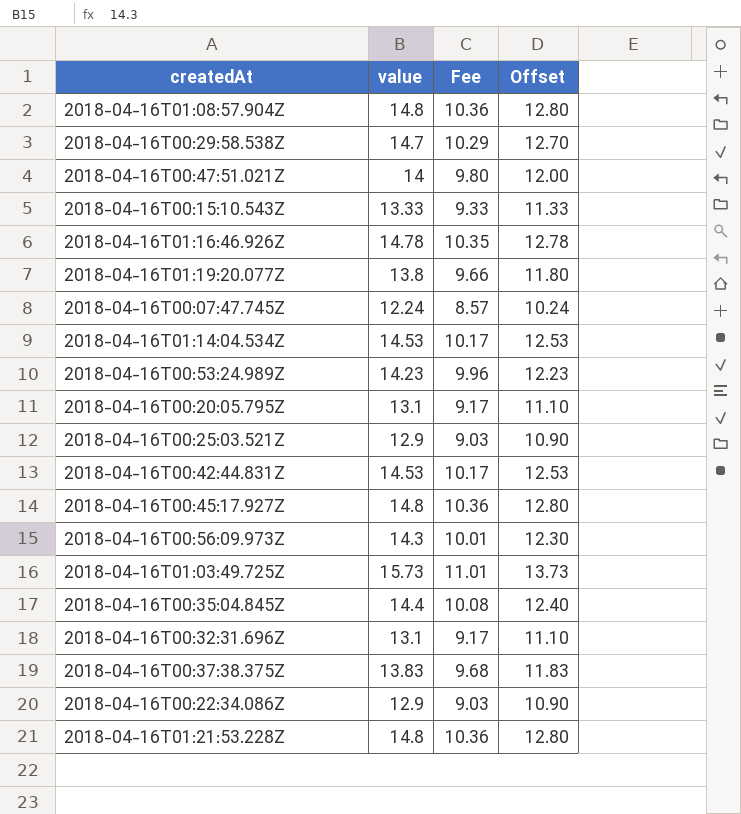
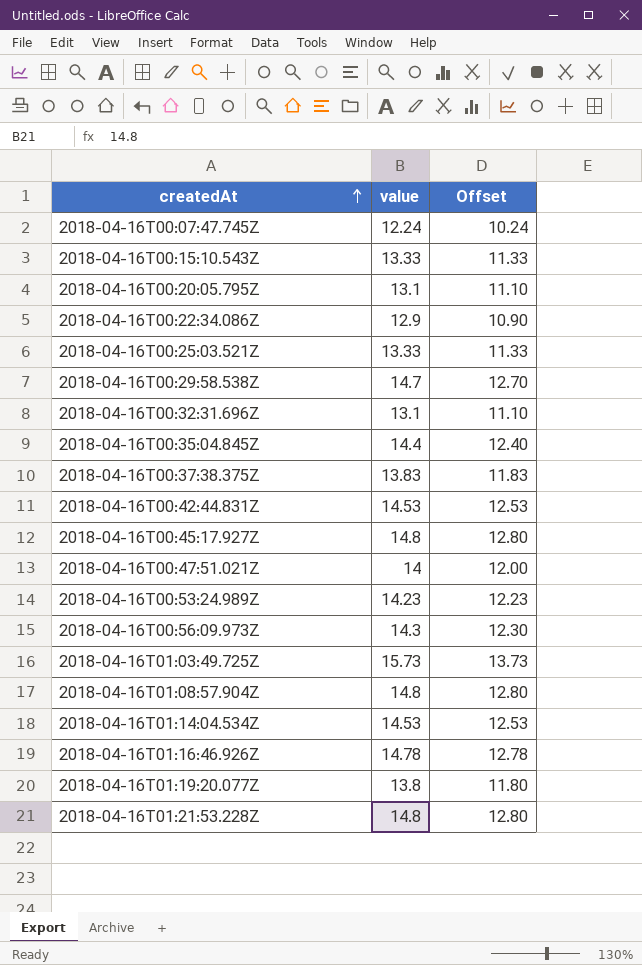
row order: none -> createdAt ascending
column Fee | formula: [value] * 0.7 -> none
2018-04-16T00:25:03.521Z | value: 12.9 -> 13.33
2018-04-16T00:25:03.521Z | Offset: 10.90 -> 11.33

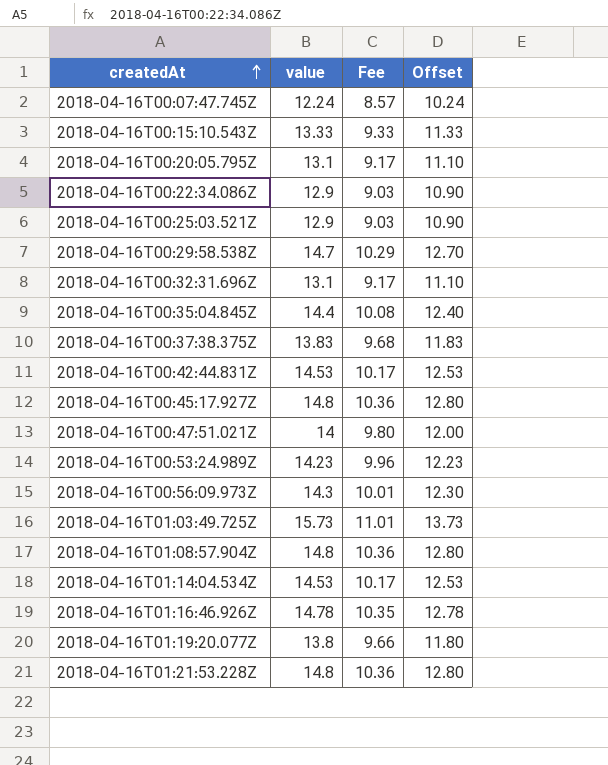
column Fee | formula: none -> [value] * 0.7
2018-04-16T00:25:03.521Z | value: 13.33 -> 12.9
2018-04-16T00:25:03.521Z | Offset: 11.33 -> 10.90

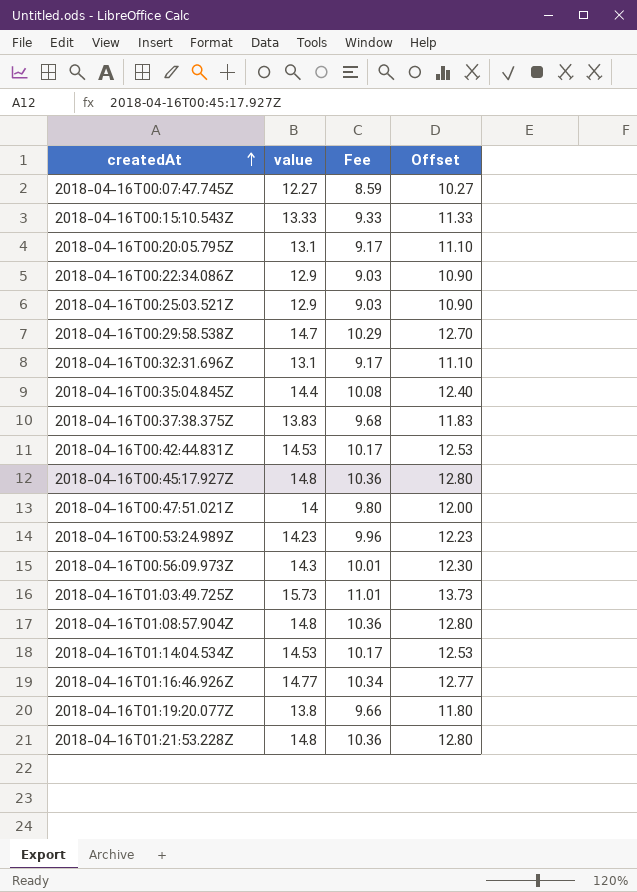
2018-04-16T00:07:47.745Z | value: 12.24 -> 12.27
2018-04-16T00:07:47.745Z | Fee: 8.57 -> 8.59
2018-04-16T00:07:47.745Z | Offset: 10.24 -> 10.27
2018-04-16T01:16:46.926Z | value: 14.78 -> 14.77
2018-04-16T01:16:46.926Z | Fee: 10.35 -> 10.34
2018-04-16T01:16:46.926Z | Offset: 12.78 -> 12.77

